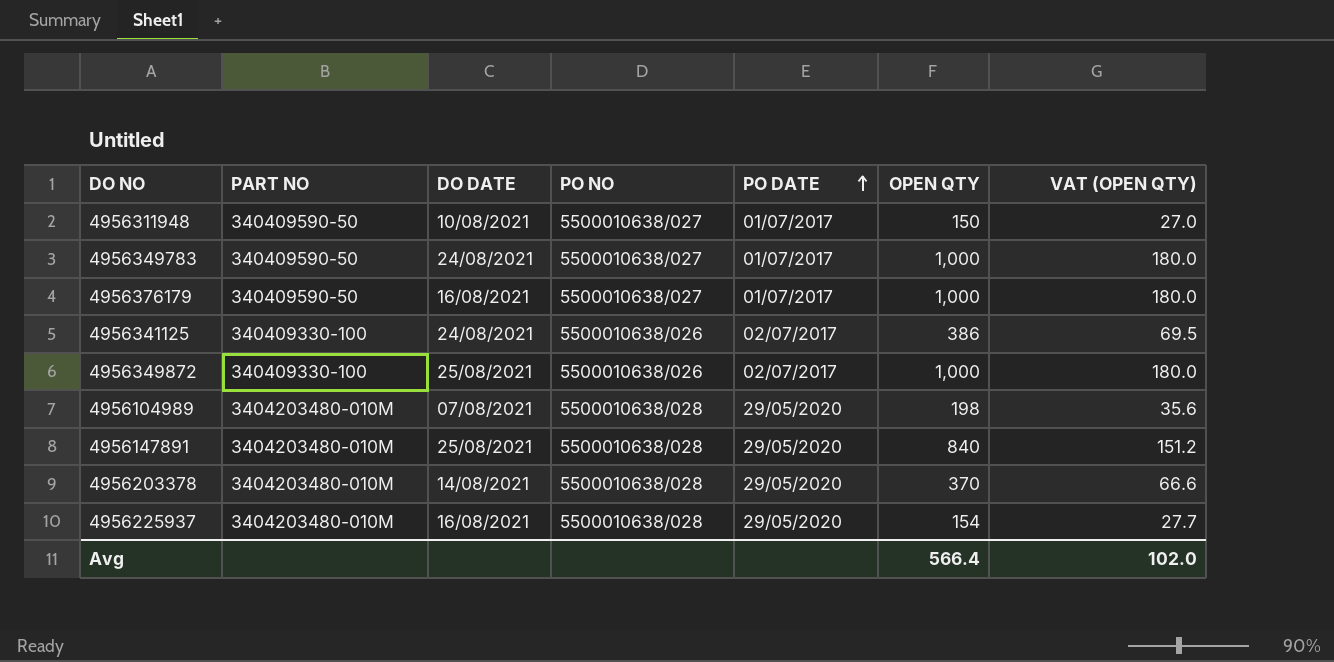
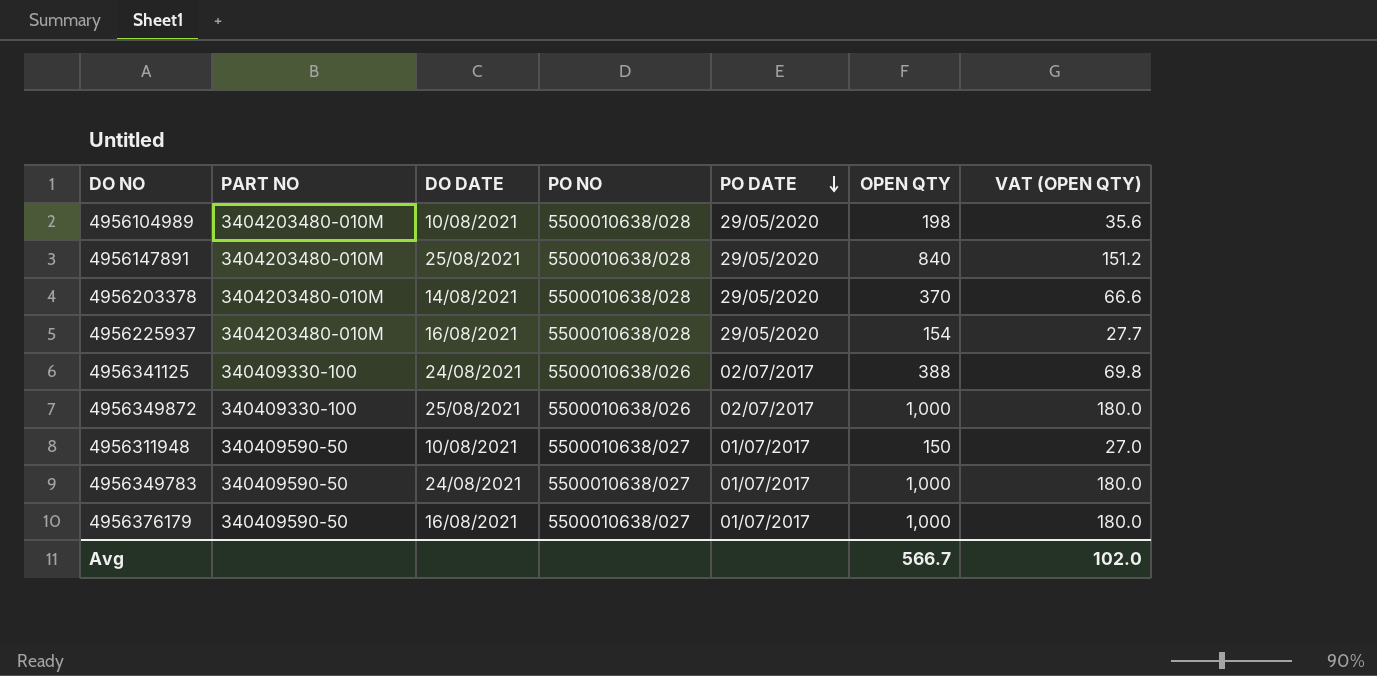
row order: PO DATE ascending -> PO DATE descending
4956104989 | DO DATE: 07/08/2021 -> 10/08/2021
4956341125 | OPEN QTY: 386 -> 388
4956341125 | VAT (OPEN QTY): 69.5 -> 69.8
Avg | OPEN QTY: 566.4 -> 566.7

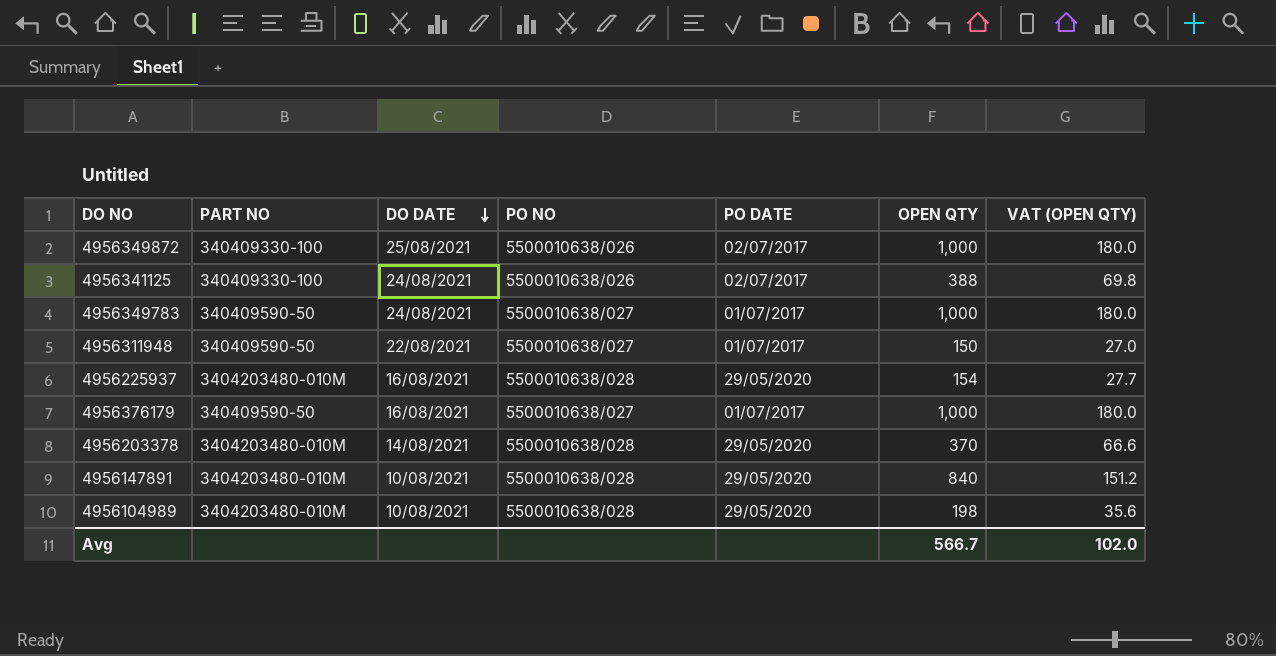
row order: PO DATE descending -> DO DATE descending
4956311948 | DO DATE: 10/08/2021 -> 22/08/2021
4956147891 | DO DATE: 25/08/2021 -> 10/08/2021

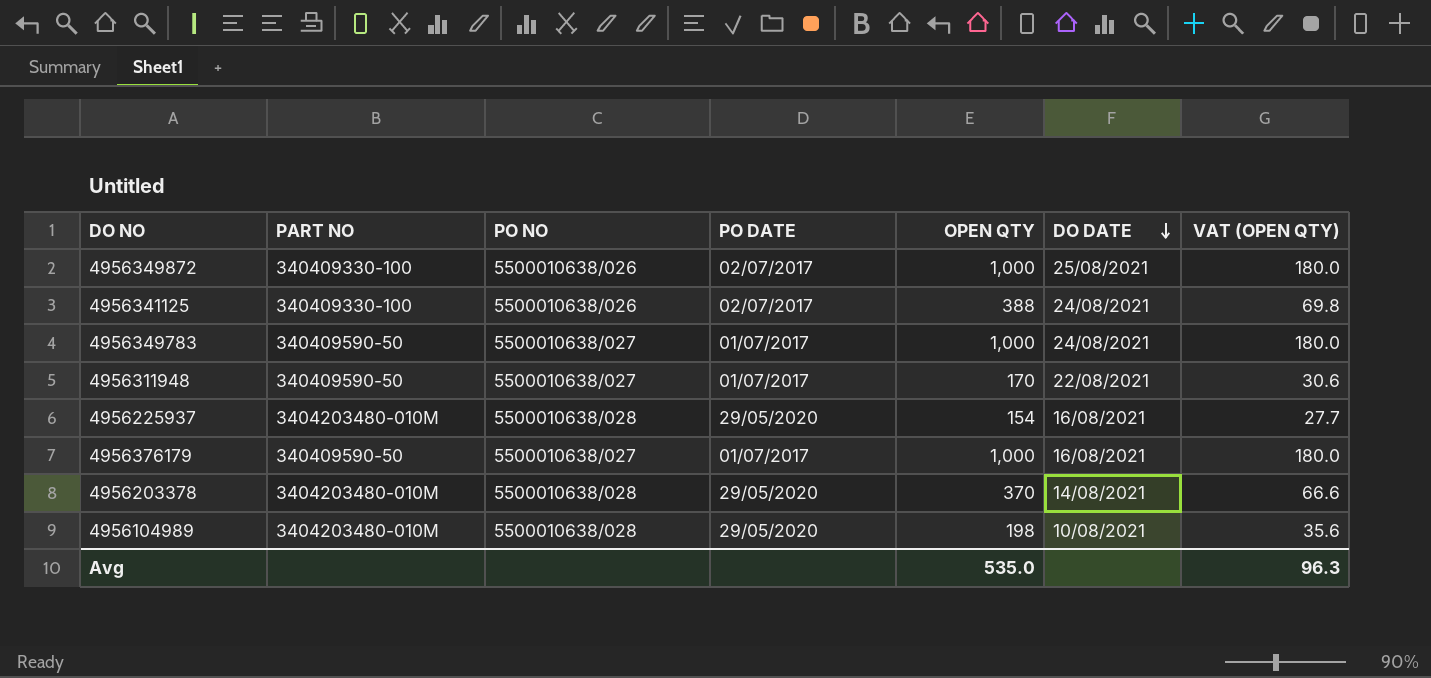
column DO DATE | position: 3 -> 6
row 4956147891: 3404203480-010M | 10/08/2021 | 5500010638/028 | 29/05/2020 | 840 | 151.2 -> none
4956311948 | OPEN QTY: 150 -> 170
4956311948 | VAT (OPEN QTY): 27.0 -> 30.6
Avg | OPEN QTY: 566.7 -> 535.0
Avg | VAT (OPEN QTY): 102.0 -> 96.3

